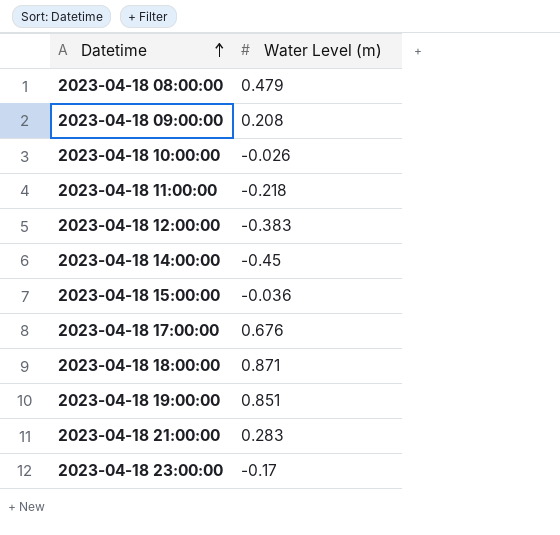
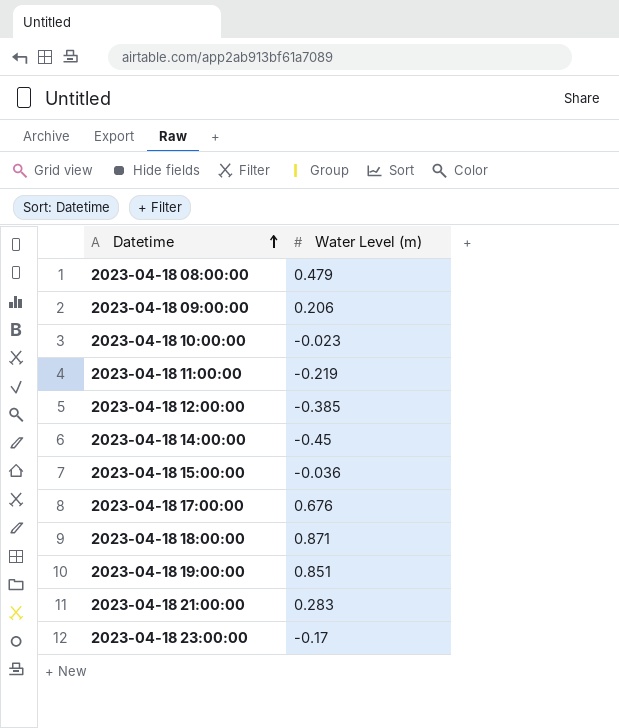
2023-04-18 09:00:00 | Water Level (m): 0.208 -> 0.206
2023-04-18 10:00:00 | Water Level (m): -0.026 -> -0.023
2023-04-18 11:00:00 | Water Level (m): -0.218 -> -0.219
2023-04-18 12:00:00 | Water Level (m): -0.383 -> -0.385

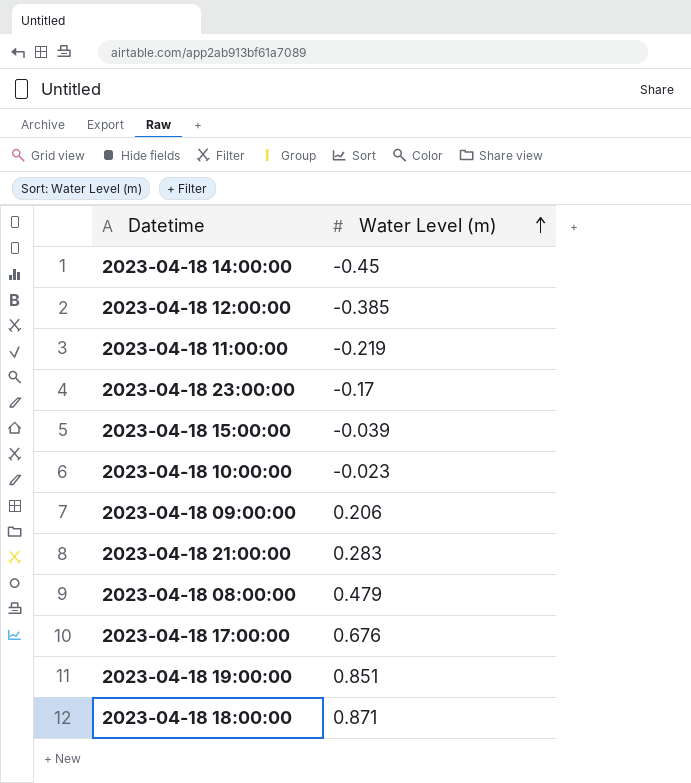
row order: Datetime ascending -> Water Level (m) ascending
2023-04-18 15:00:00 | Water Level (m): -0.036 -> -0.039

